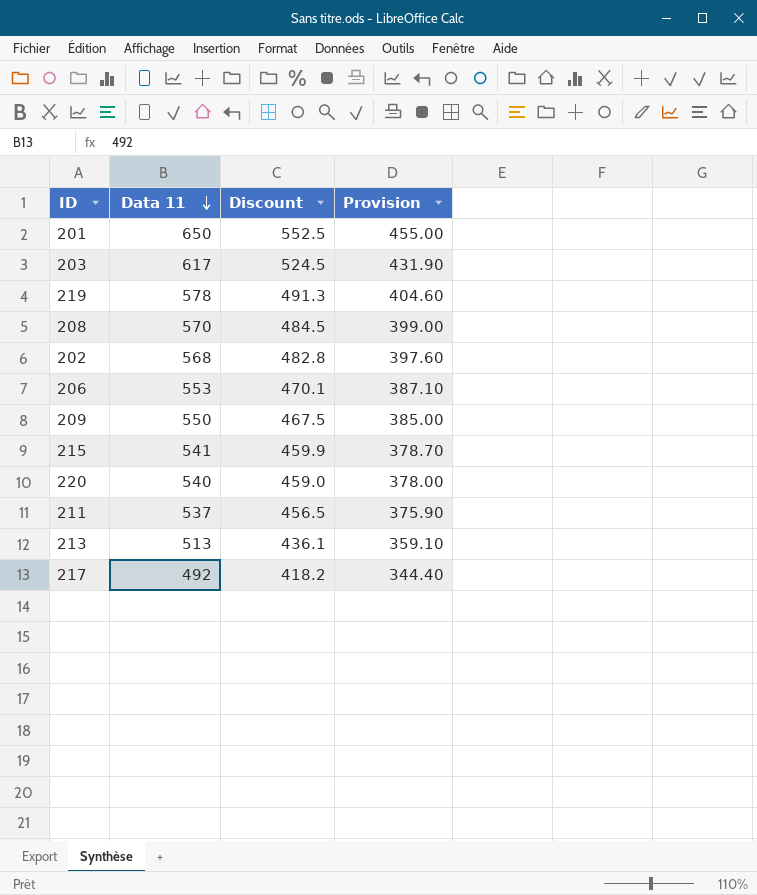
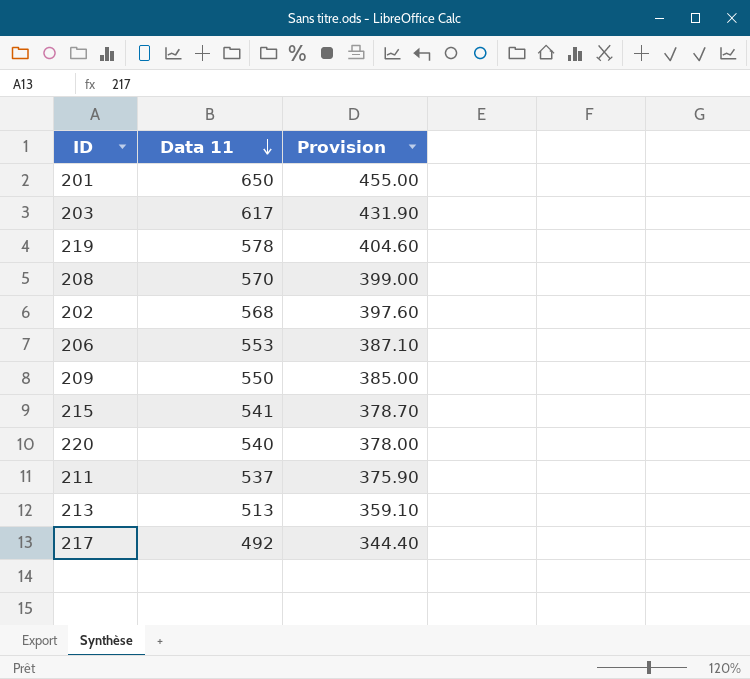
column Discount | formula: [Data 11] * 0.85 -> none

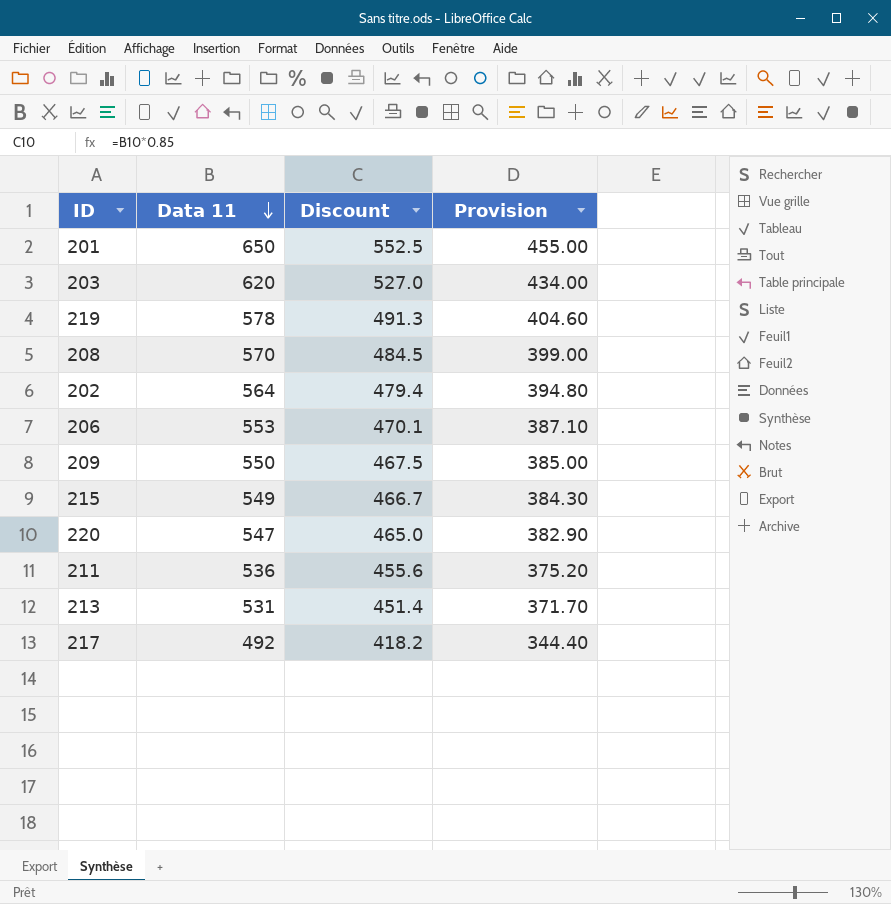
column Discount | formula: none -> [Data 11] * 0.85
203 | Data 11: 617 -> 620
203 | Provision: 431.90 -> 434.00
202 | Data 11: 568 -> 564
202 | Provision: 397.60 -> 394.80
215 | Data 11: 541 -> 549
215 | Provision: 378.70 -> 384.30
220 | Data 11: 540 -> 547
220 | Provision: 378.00 -> 382.90
211 | Data 11: 537 -> 536
211 | Provision: 375.90 -> 375.20
213 | Data 11: 513 -> 531
213 | Provision: 359.10 -> 371.70

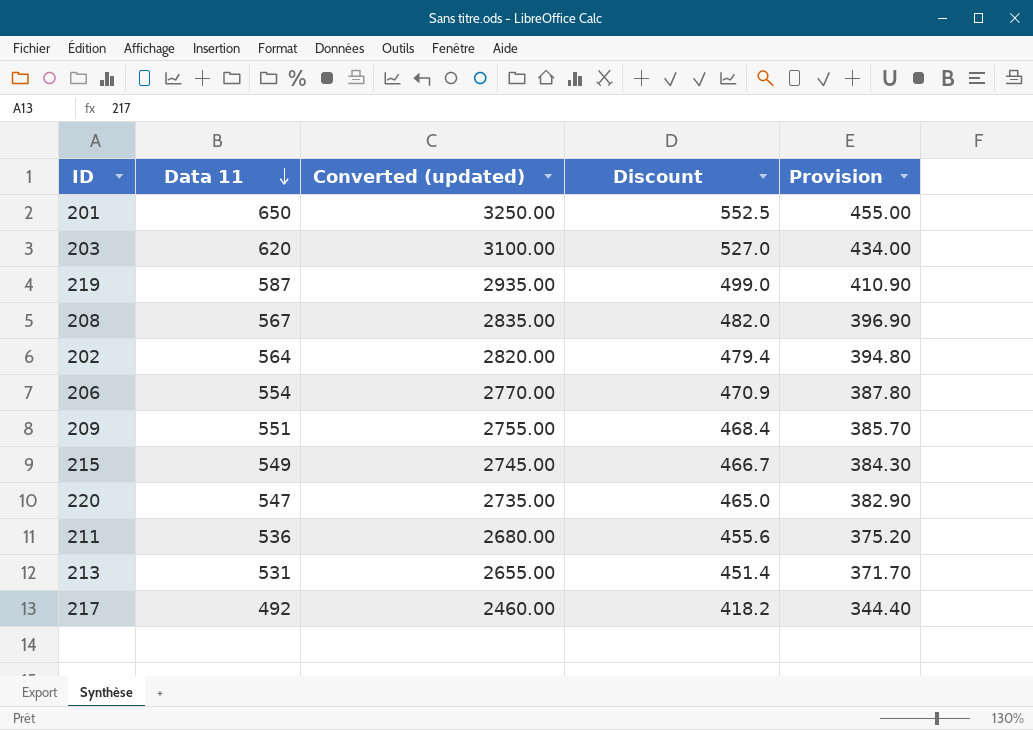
column Converted (updated) | formula: none -> [Data 11] * 5
219 | Data 11: 578 -> 587
219 | Discount: 491.3 -> 499.0
219 | Provision: 404.60 -> 410.90
208 | Data 11: 570 -> 567
208 | Discount: 484.5 -> 482.0
208 | Provision: 399.00 -> 396.90
206 | Data 11: 553 -> 554
206 | Discount: 470.1 -> 470.9
206 | Provision: 387.10 -> 387.80
209 | Data 11: 550 -> 551
209 | Discount: 467.5 -> 468.4
209 | Provision: 385.00 -> 385.70

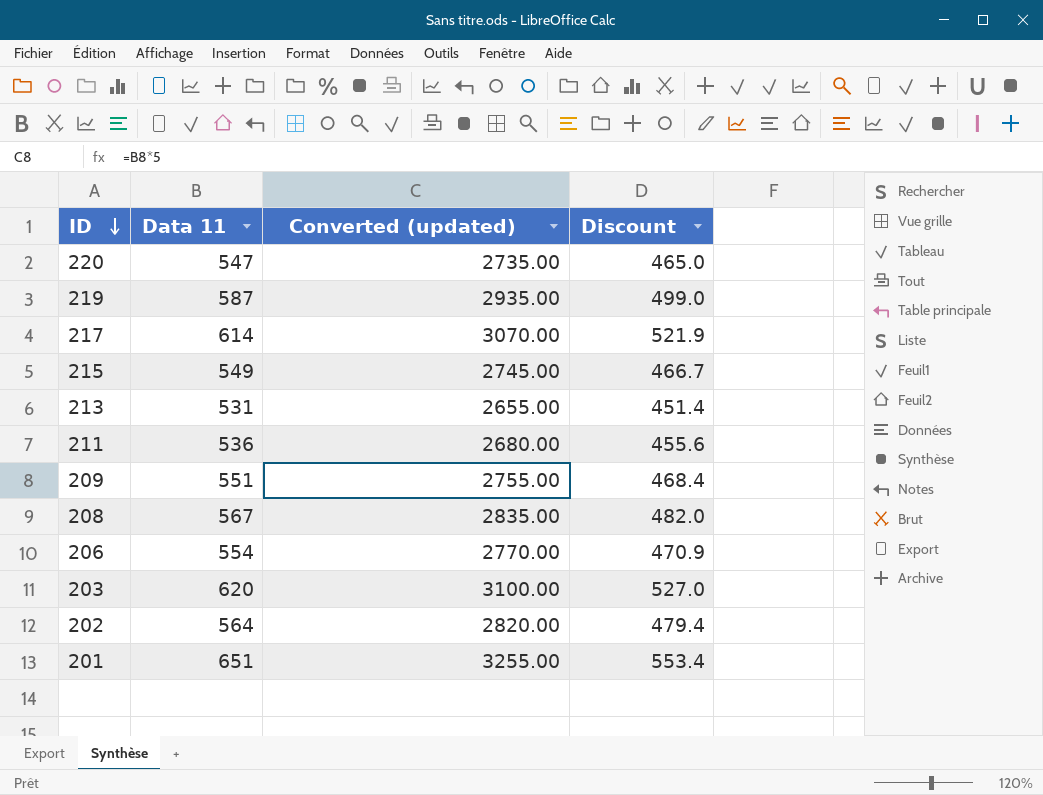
row order: Data 11 descending -> ID descending
column Provision | formula: [Data 11] * 0.7 -> none
217 | Data 11: 492 -> 614
217 | Converted (updated): 2460.00 -> 3070.00
217 | Discount: 418.2 -> 521.9
201 | Data 11: 650 -> 651
201 | Converted (updated): 3250.00 -> 3255.00
201 | Discount: 552.5 -> 553.4

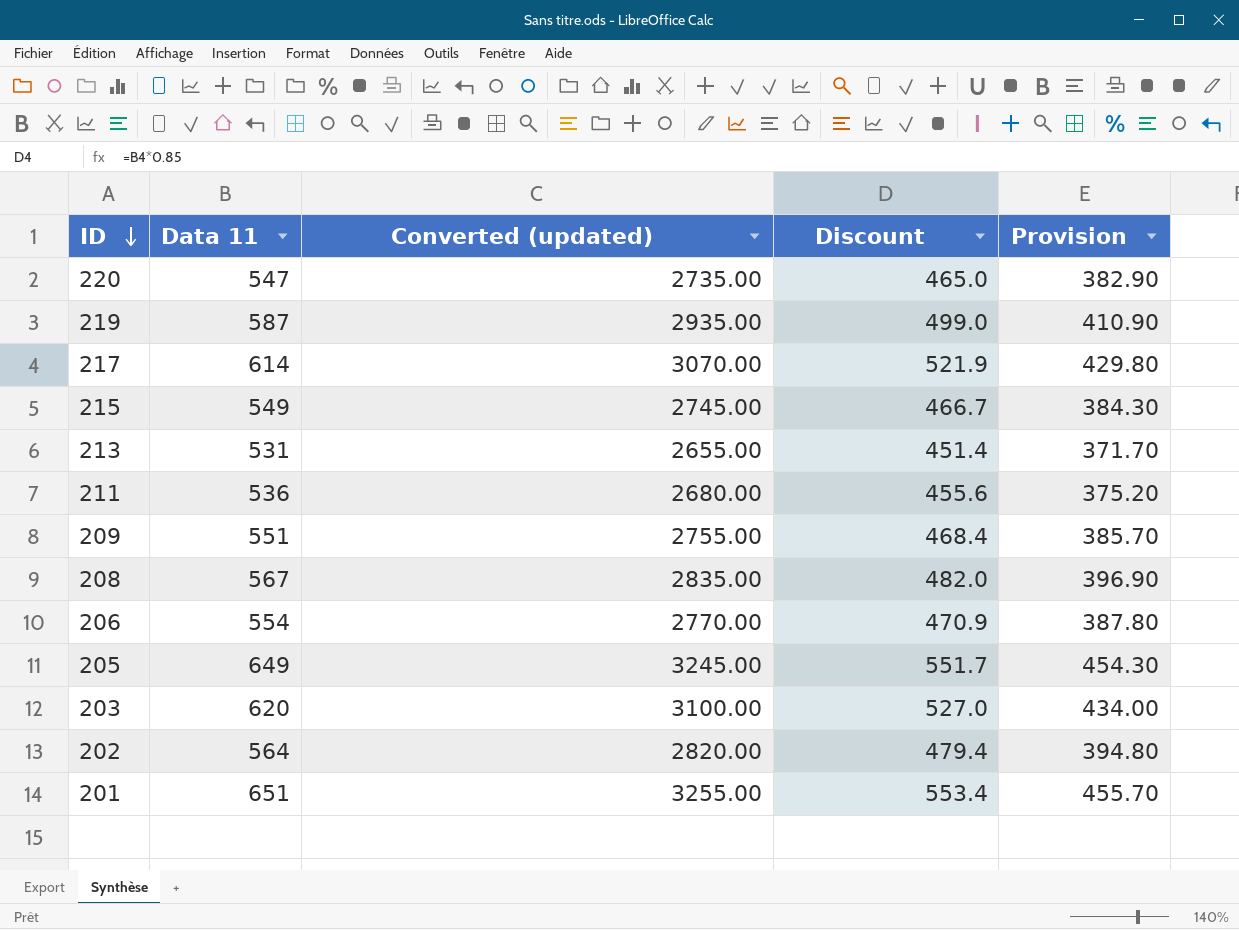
column Provision | formula: none -> [Data 11] * 0.7
row 205: none -> 649 | 3245.00 | 551.7 | 454.30

